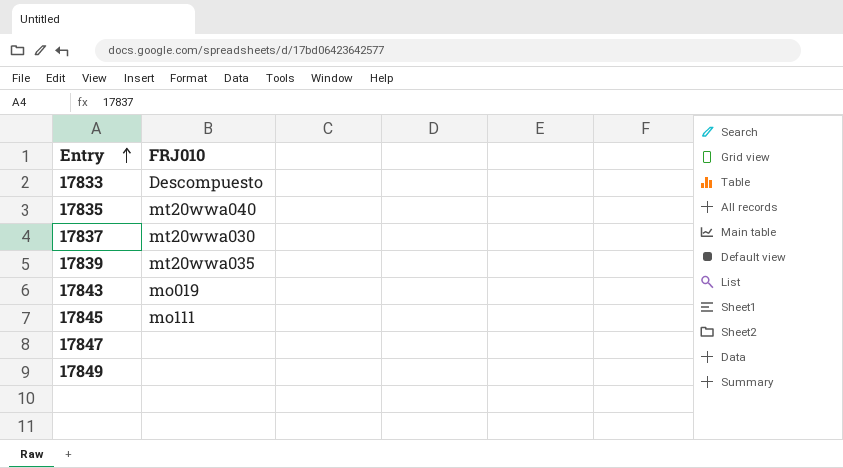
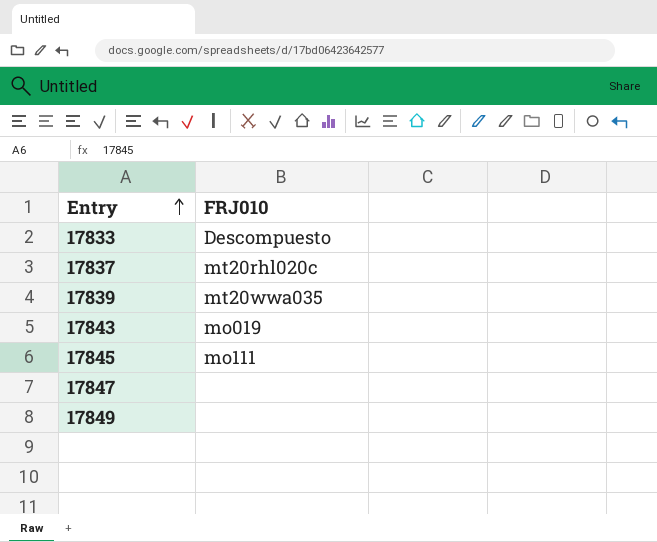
row 17835: mt20wwa040 -> none
17837 | FRJ010: mt20wwa030 -> mt20rhl020c

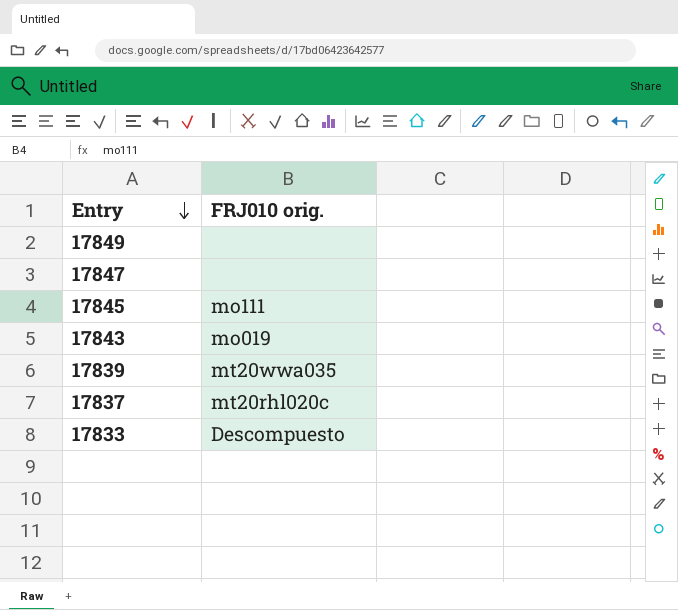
row order: Entry ascending -> Entry descending
column name: FRJ010 -> FRJ010 orig.

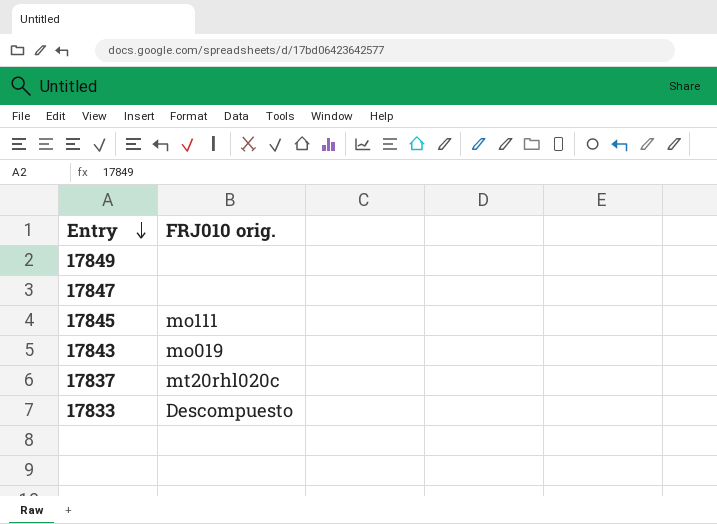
row 17839: mt20wwa035 -> none

